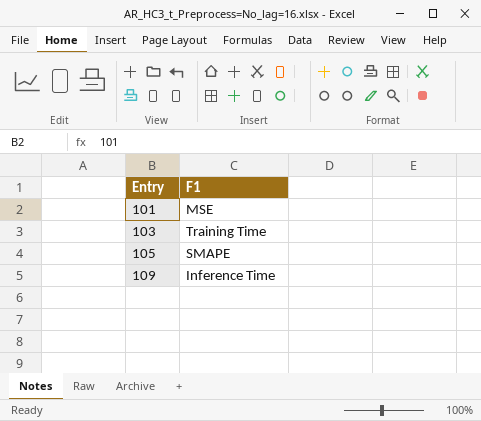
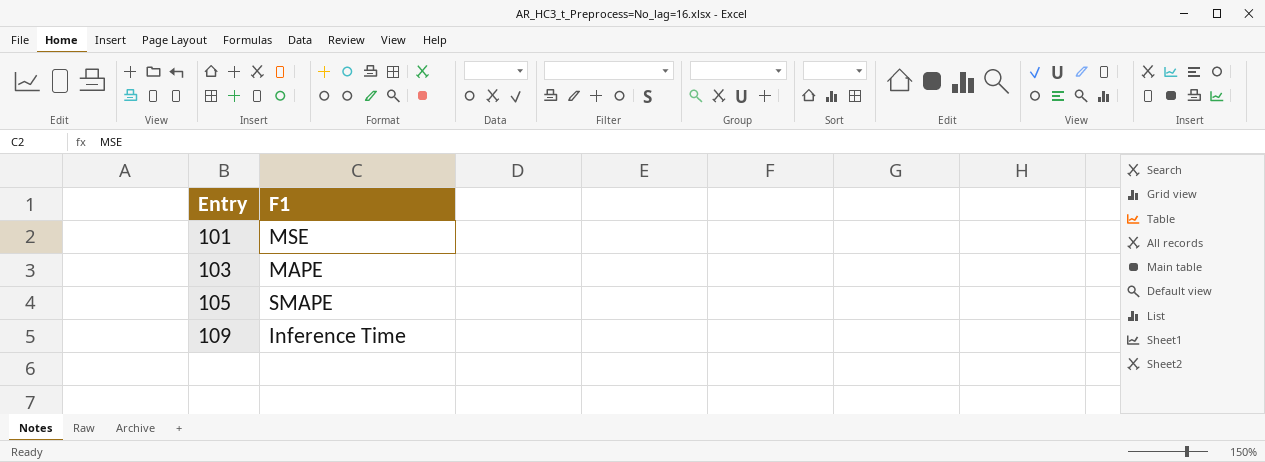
103 | F1: Training Time -> MAPE

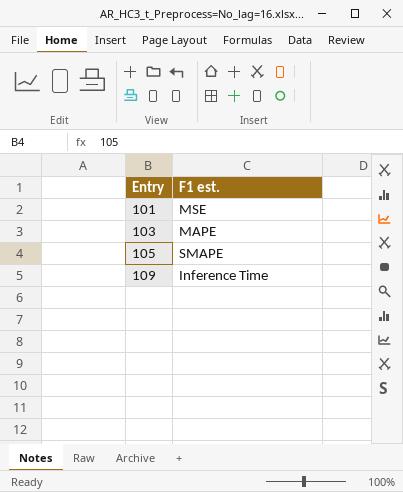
column name: F1 -> F1 est.

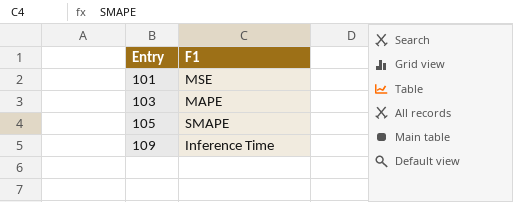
column name: F1 est. -> F1

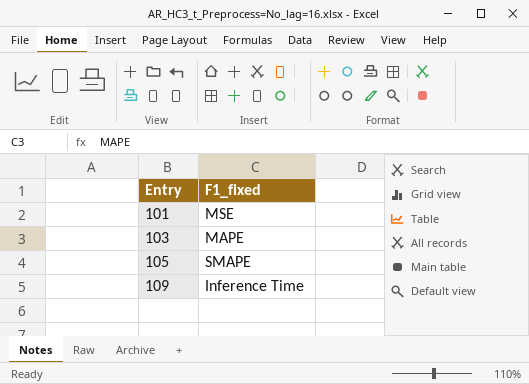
column name: F1 -> F1_fixed

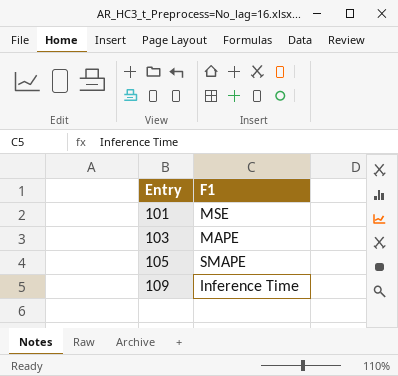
column name: F1_fixed -> F1

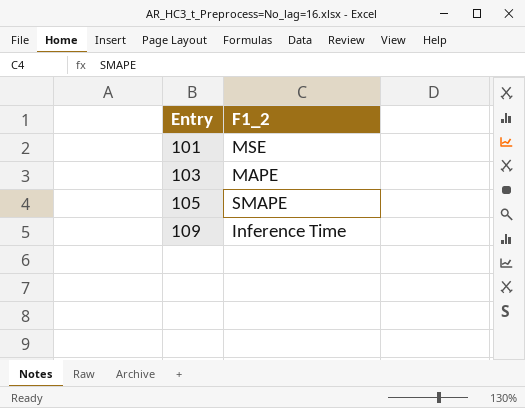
column name: F1 -> F1_2

